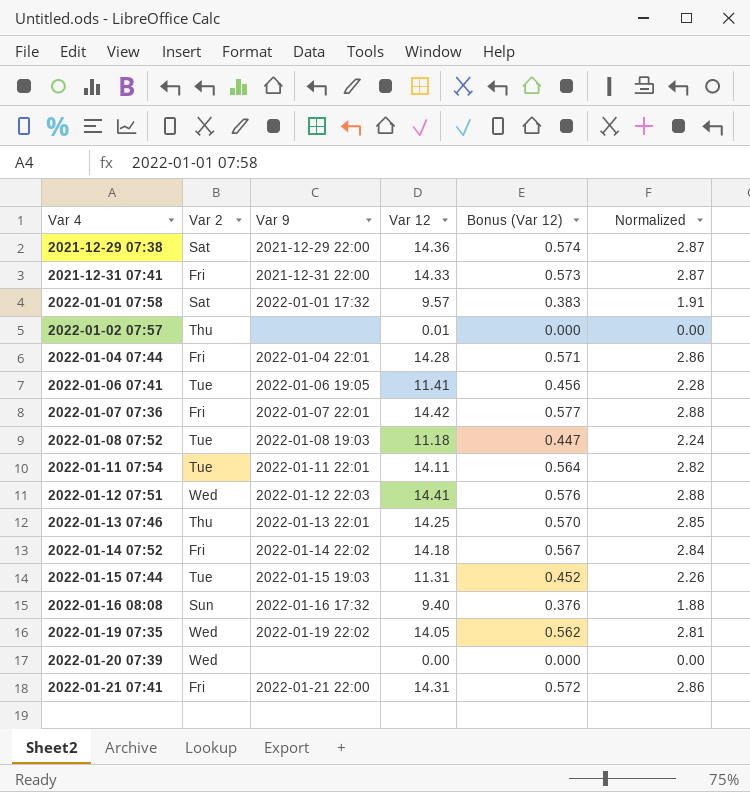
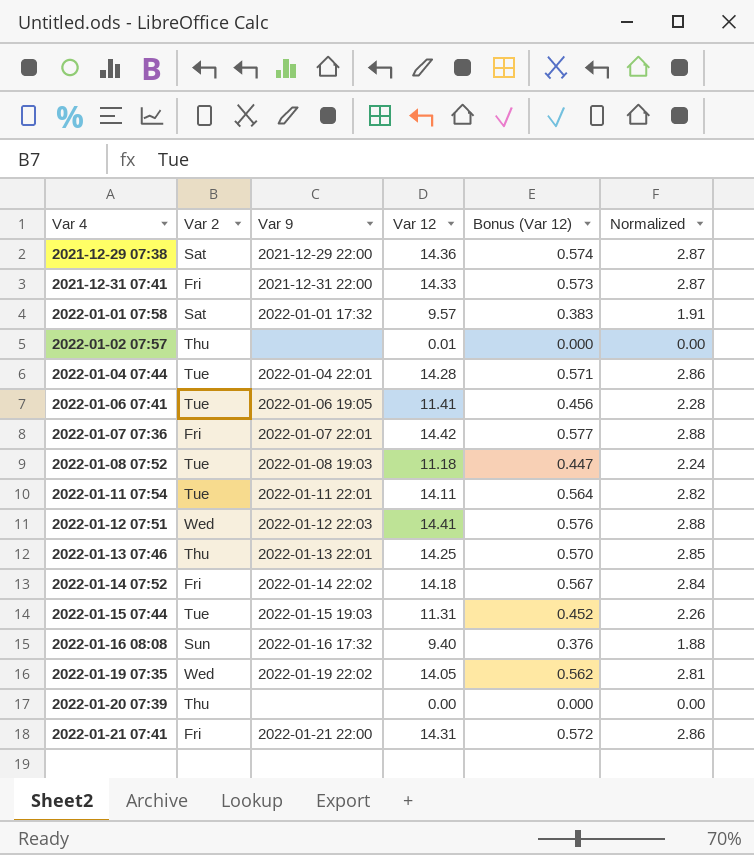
2022-01-04 07:44 | Var 2: Fri -> Tue
2022-01-20 07:39 | Var 2: Wed -> Thu

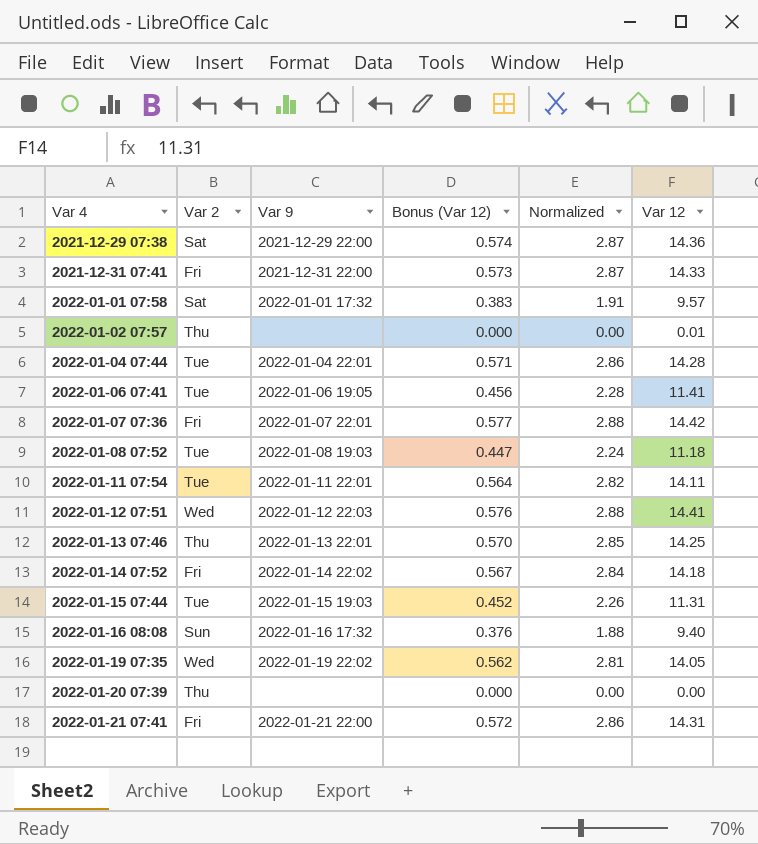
column Var 12 | position: 4 -> 6

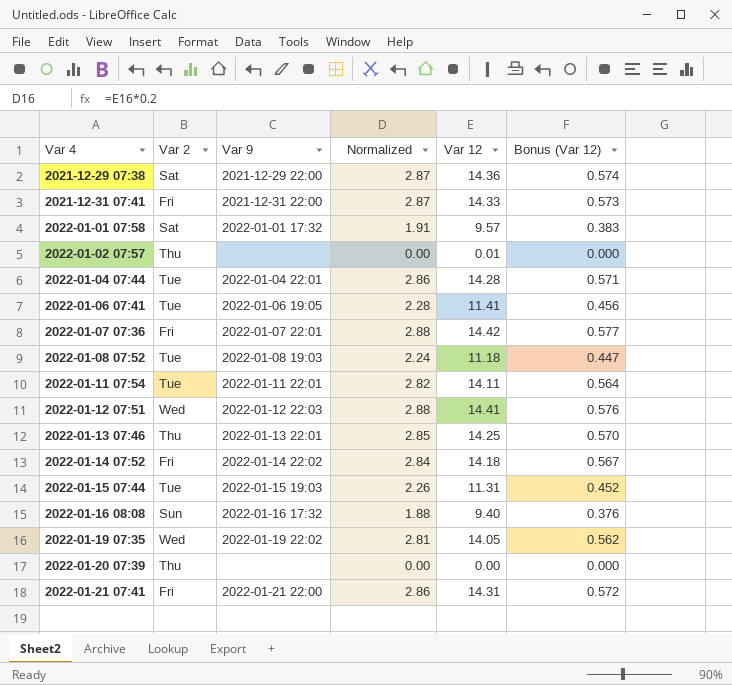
column Bonus (Var 12) | position: 4 -> 6

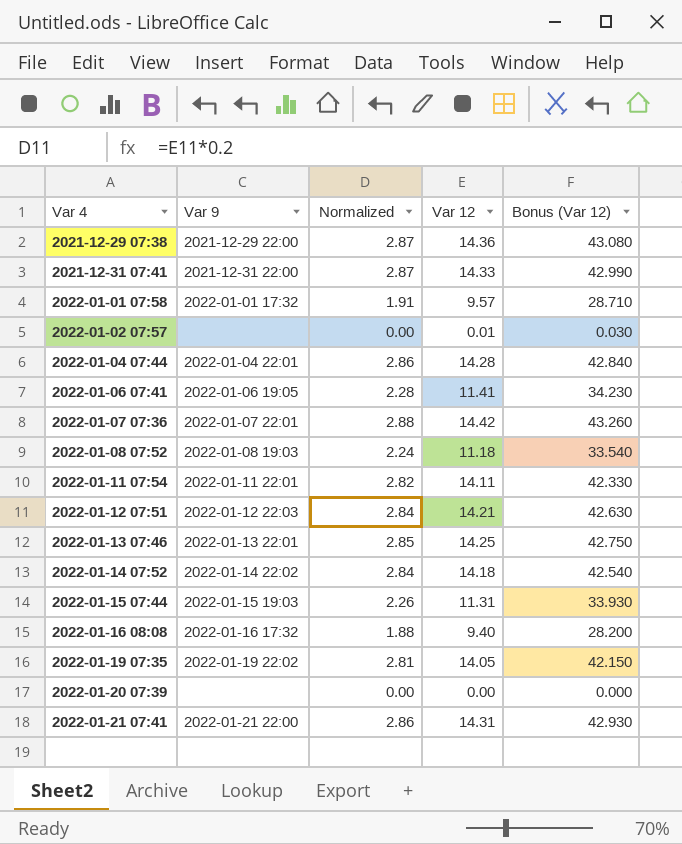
column Var 2 | position: 2 -> none
column Bonus (Var 12) | formula: [Var 12] * 0.04 -> [Var 12] * 3
2022-01-12 07:51 | Normalized: 2.88 -> 2.84
2022-01-12 07:51 | Var 12: 14.41 -> 14.21

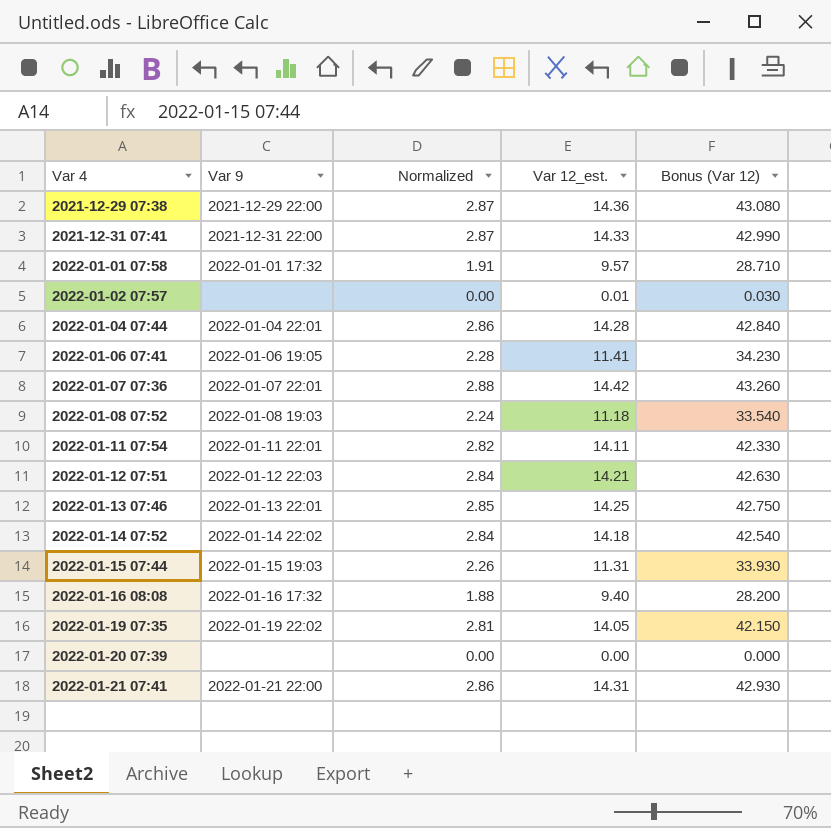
column name: Var 12 -> Var 12_est.

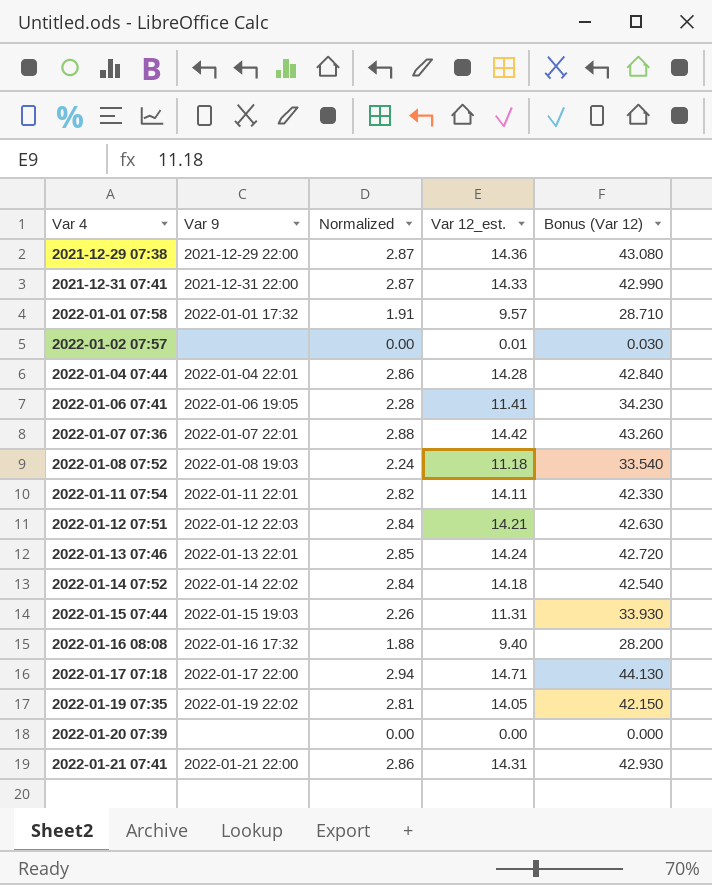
2022-01-13 07:46 | Var 12_est.: 14.25 -> 14.24
2022-01-13 07:46 | Bonus (Var 12): 42.750 -> 42.720
row 2022-01-17 07:18: none -> 2022-01-17 22:00 | 2.94 | 14.71 | 44.130

